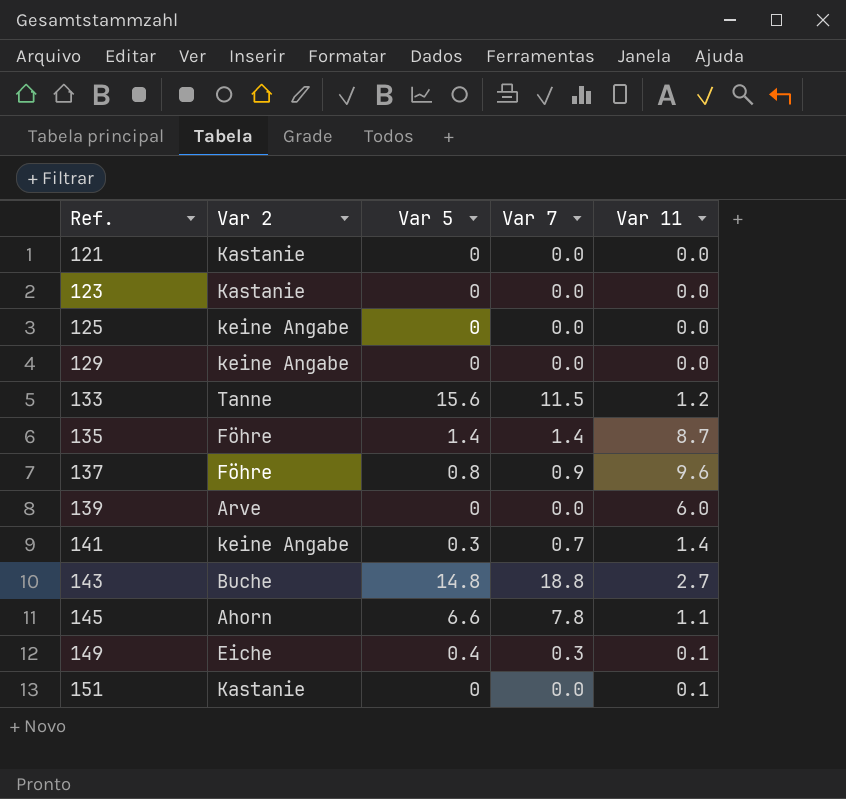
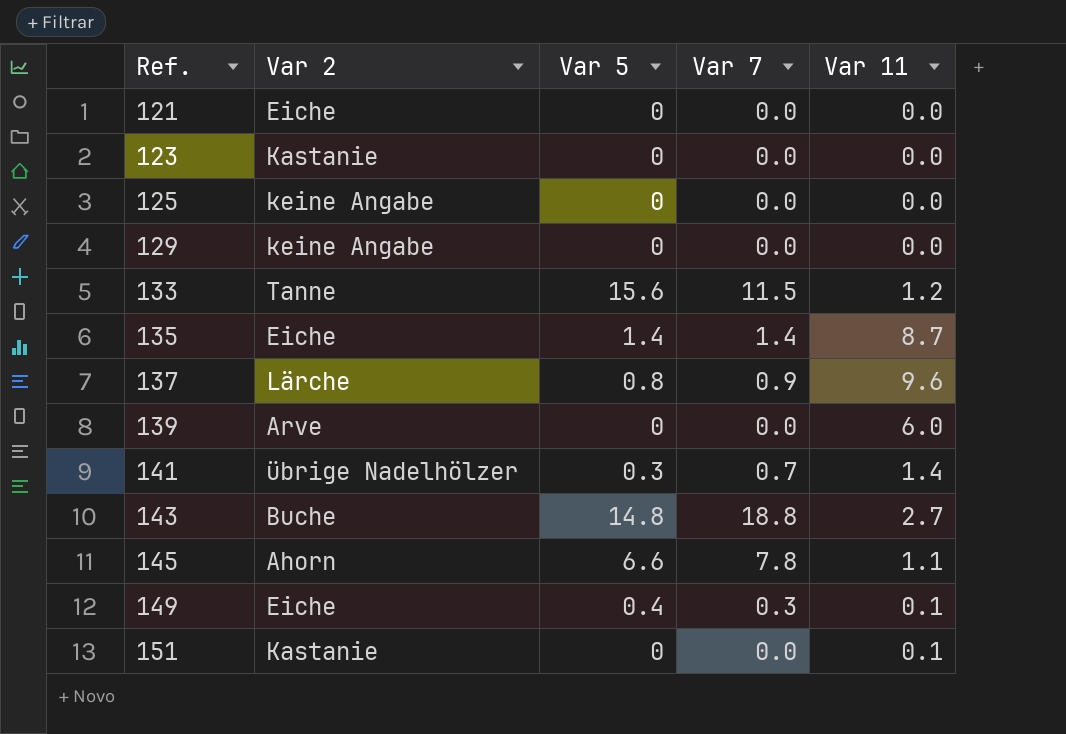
121 | Var 2: Kastanie -> Eiche
135 | Var 2: Föhre -> Eiche
137 | Var 2: Föhre -> Lärche
141 | Var 2: keine Angabe -> übrige Nadelhölzer

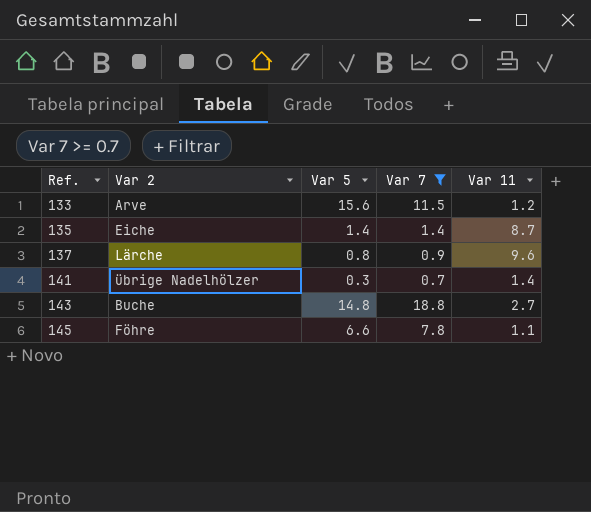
filter: none -> Var 7 >= 0.7
133 | Var 2: Tanne -> Arve
145 | Var 2: Ahorn -> Föhre

